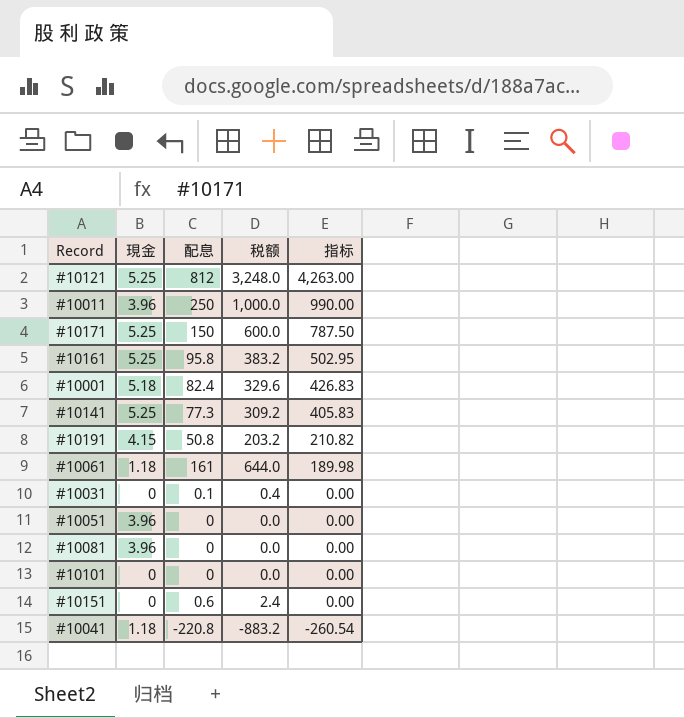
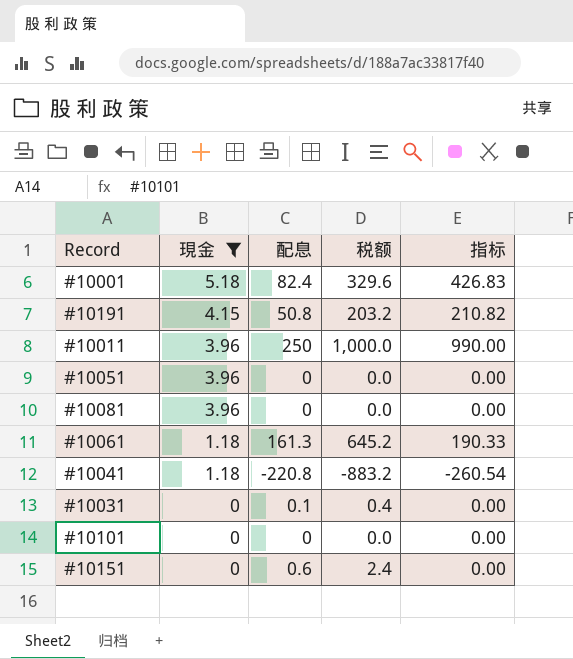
filter: none -> 現金 != 5.25
row order: 指标 descending -> 現金 descending
#10061 | 配息: 161 -> 161.3
#10061 | 税额: 644.0 -> 645.2
#10061 | 指标: 189.98 -> 190.33

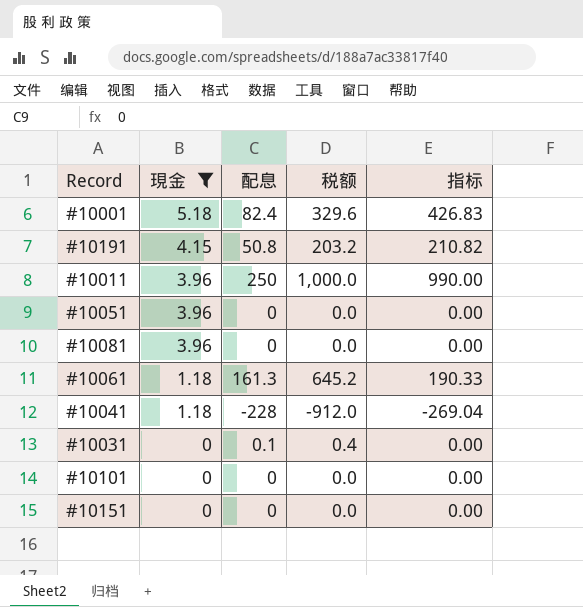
#10041 | 配息: -220.8 -> -228
#10041 | 税额: -883.2 -> -912.0
#10041 | 指标: -260.54 -> -269.04
#10151 | 配息: 0.6 -> 0
#10151 | 税额: 2.4 -> 0.0

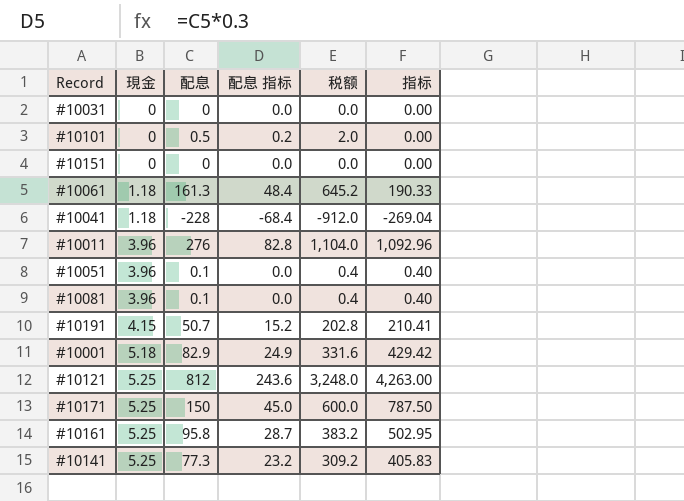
filter: 現金 != 5.25 -> none
row order: 現金 descending -> 現金 ascending
column 配息 指标 | formula: none -> [配息] * 0.3
#10031 | 配息: 0.1 -> 0
#10031 | 税额: 0.4 -> 0.0
#10101 | 配息: 0 -> 0.5
#10101 | 税额: 0.0 -> 2.0
#10011 | 配息: 250 -> 276
#10011 | 税额: 1,000.0 -> 1,104.0
#10011 | 指标: 990.00 -> 1,092.96
#10051 | 配息: 0 -> 0.1
#10051 | 税额: 0.0 -> 0.4
#10051 | 指标: 0.00 -> 0.40
#10081 | 配息: 0 -> 0.1
#10081 | 税额: 0.0 -> 0.4
#10081 | 指标: 0.00 -> 0.40
#10191 | 配息: 50.8 -> 50.7
#10191 | 税额: 203.2 -> 202.8
#10191 | 指标: 210.82 -> 210.41
#10001 | 配息: 82.4 -> 82.9
#10001 | 税额: 329.6 -> 331.6
#10001 | 指标: 426.83 -> 429.42

